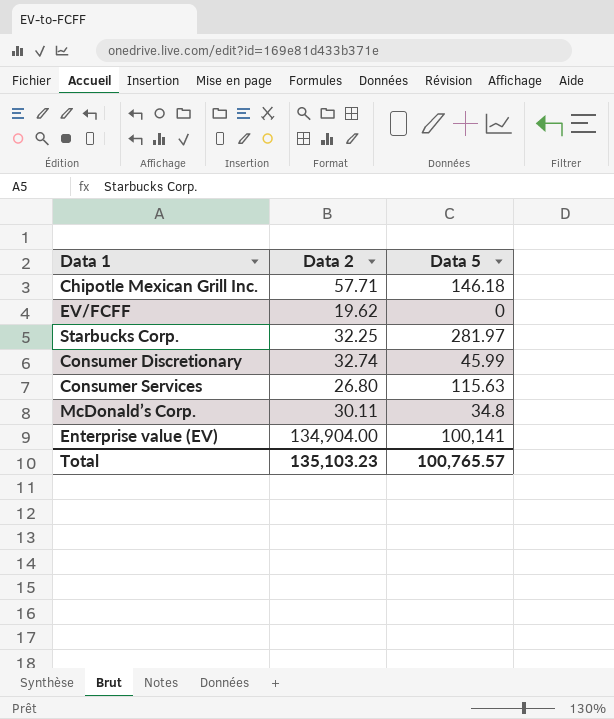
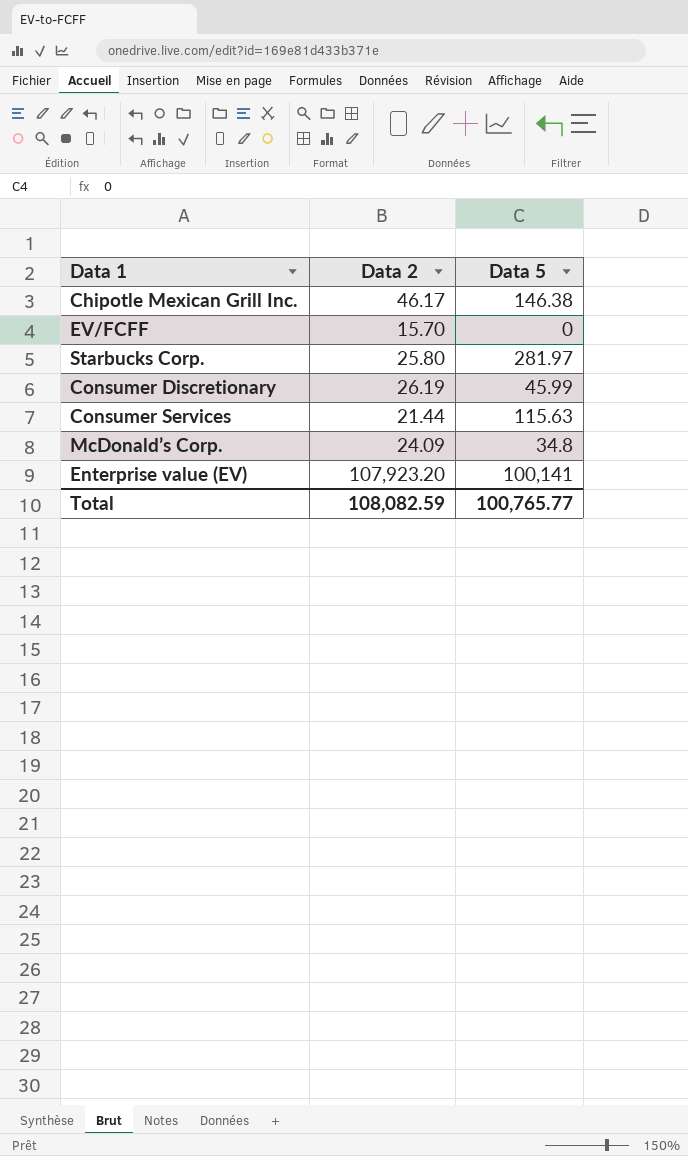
Chipotle Mexican Grill Inc. | Data 2: 57.71 -> 46.17
Chipotle Mexican Grill Inc. | Data 5: 146.18 -> 146.38
EV/FCFF | Data 2: 19.62 -> 15.70
Starbucks Corp. | Data 2: 32.25 -> 25.80
Consumer Discretionary | Data 2: 32.74 -> 26.19
Consumer Services | Data 2: 26.80 -> 21.44
McDonald’s Corp. | Data 2: 30.11 -> 24.09
Enterprise value (EV) | Data 2: 134,904.00 -> 107,923.20
Total | Data 2: 135,103.23 -> 108,082.59
Total | Data 5: 100,765.57 -> 100,765.77

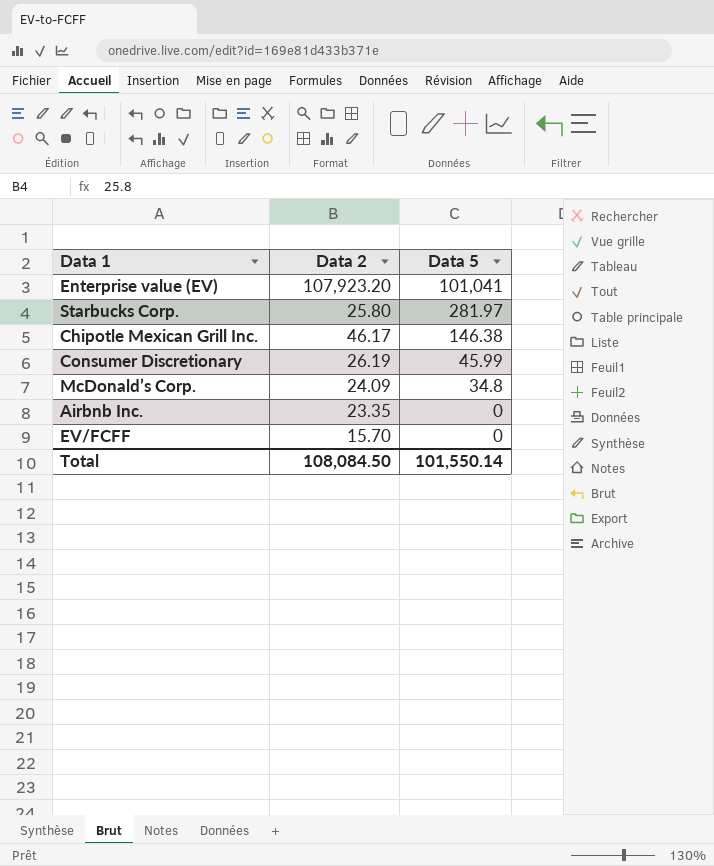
row order: none -> Data 5 descending
row Consumer Services: 21.44 | 115.63 -> none
Enterprise value (EV) | Data 5: 100,141 -> 101,041
row Airbnb Inc.: none -> 23.35 | 0
Total | Data 2: 108,082.59 -> 108,084.50
Total | Data 5: 100,765.77 -> 101,550.14

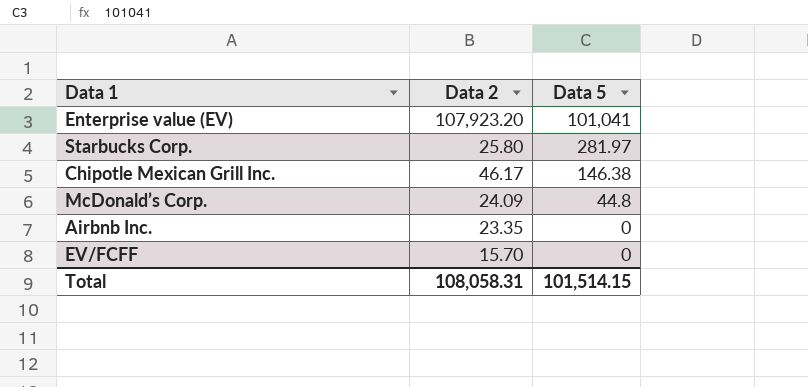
row Consumer Discretionary: 26.19 | 45.99 -> none
McDonald’s Corp. | Data 5: 34.8 -> 44.8
Total | Data 2: 108,084.50 -> 108,058.31
Total | Data 5: 101,550.14 -> 101,514.15

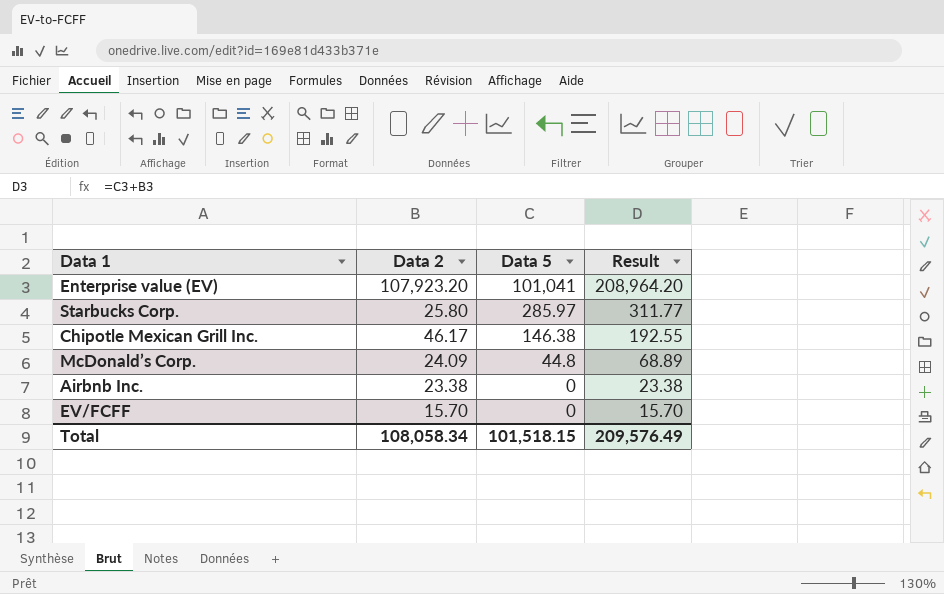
column Result | formula: none -> [Data 2] + [Data 5]
Starbucks Corp. | Data 5: 281.97 -> 285.97
Airbnb Inc. | Data 2: 23.35 -> 23.38
Total | Data 2: 108,058.31 -> 108,058.34
Total | Data 5: 101,514.15 -> 101,518.15

